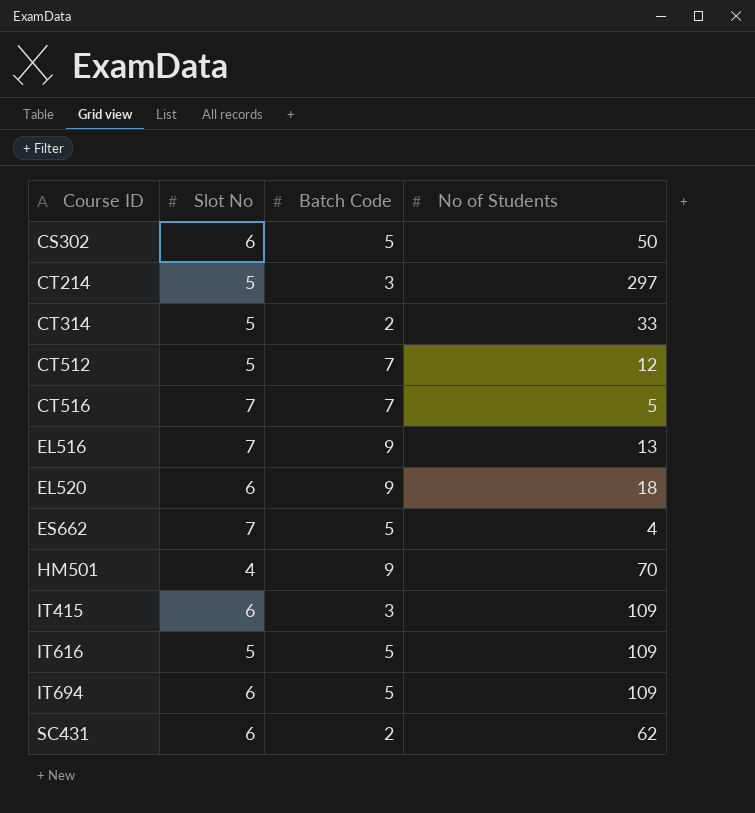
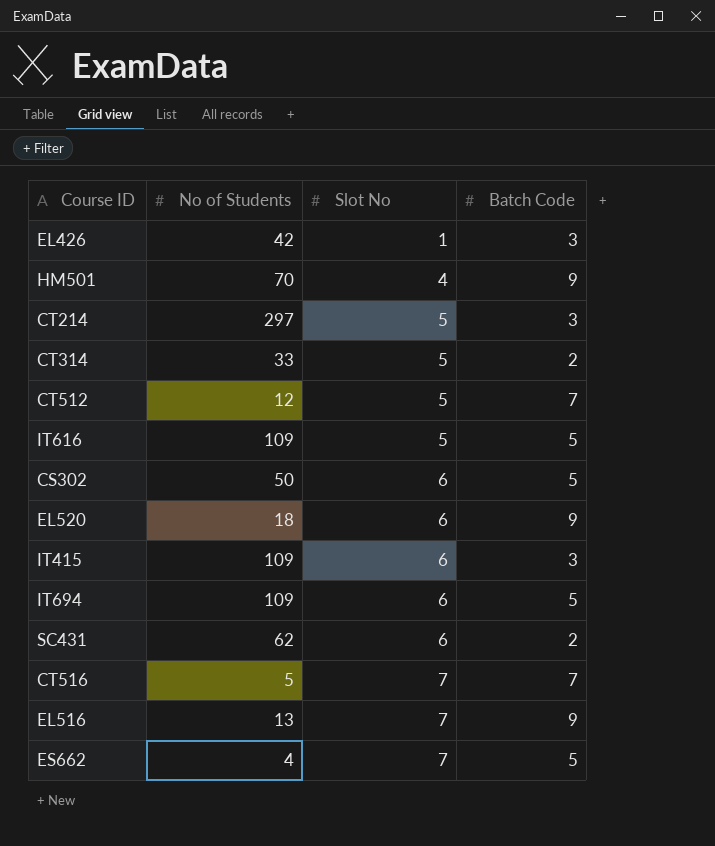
row order: Course ID ascending -> Slot No ascending
column No of Students | position: 4 -> 2
row EL426: none -> 42 | 1 | 3

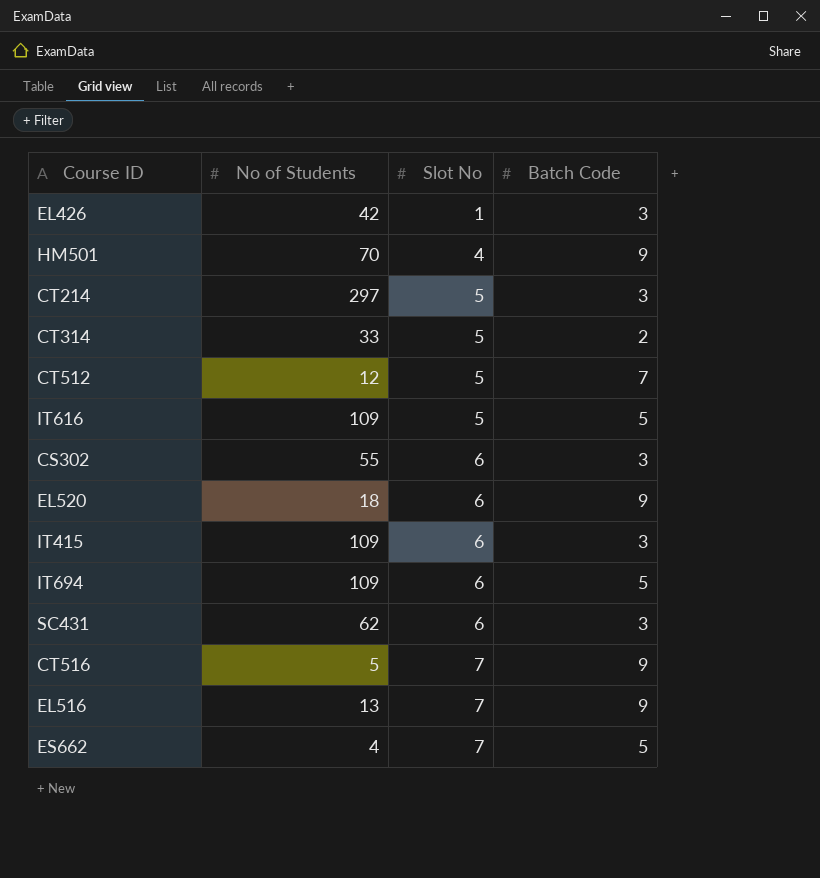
CS302 | No of Students: 50 -> 55
CS302 | Batch Code: 5 -> 3
SC431 | Batch Code: 2 -> 3
CT516 | Batch Code: 7 -> 9

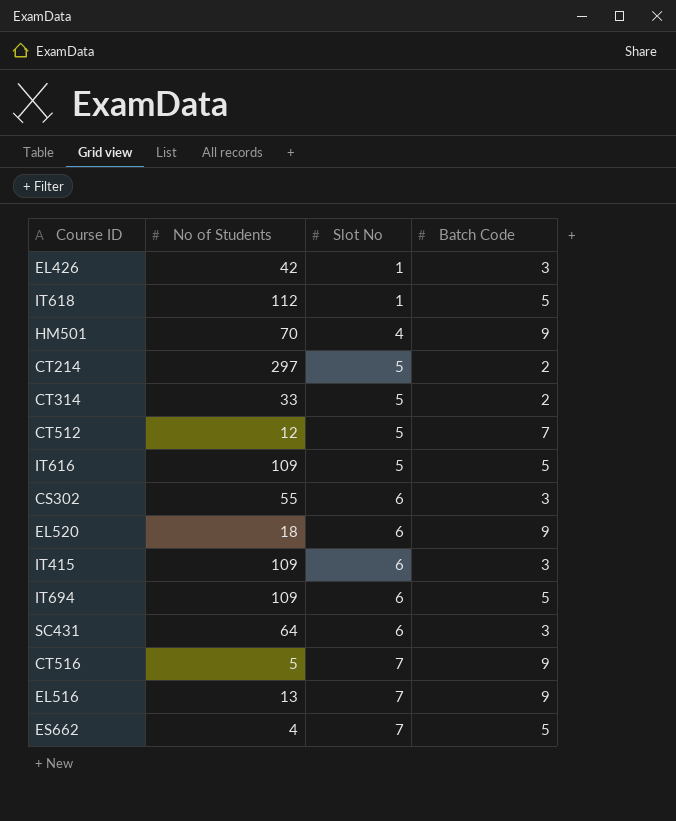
row IT618: none -> 112 | 1 | 5
CT214 | Batch Code: 3 -> 2
SC431 | No of Students: 62 -> 64

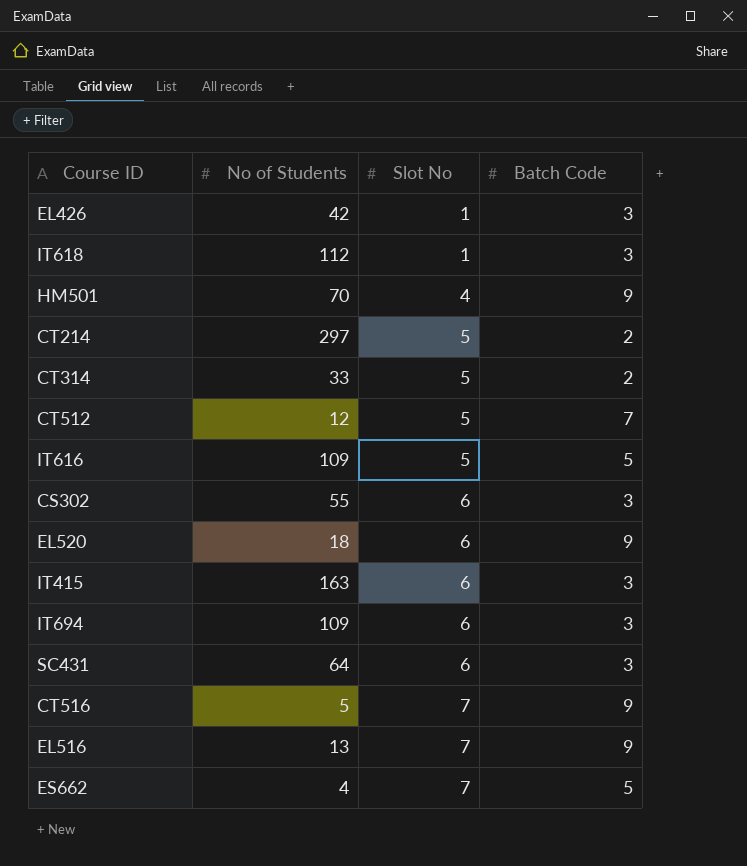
IT618 | Batch Code: 5 -> 3
IT415 | No of Students: 109 -> 163
IT694 | Batch Code: 5 -> 3

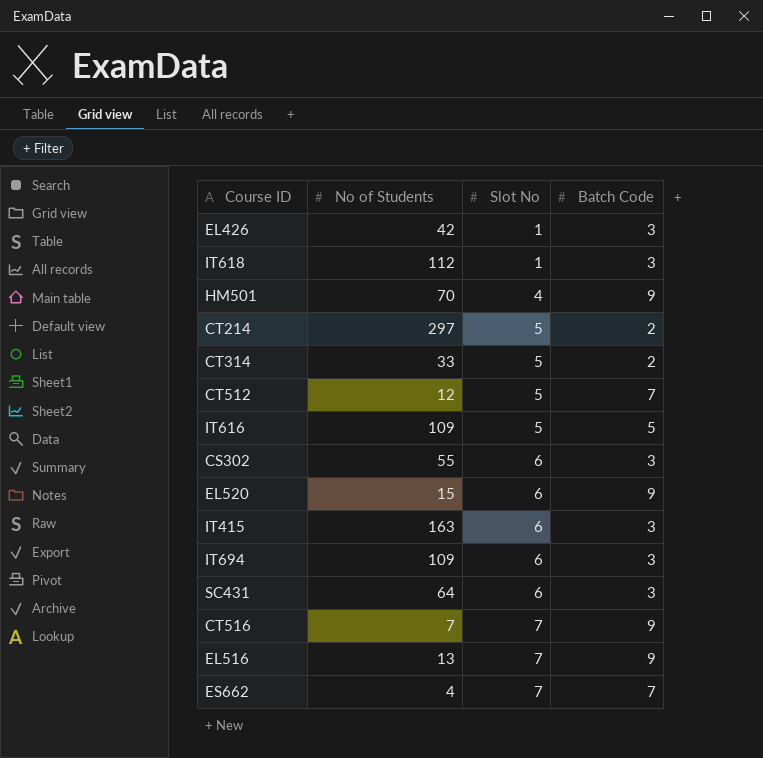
EL520 | No of Students: 18 -> 15
CT516 | No of Students: 5 -> 7
ES662 | Batch Code: 5 -> 7

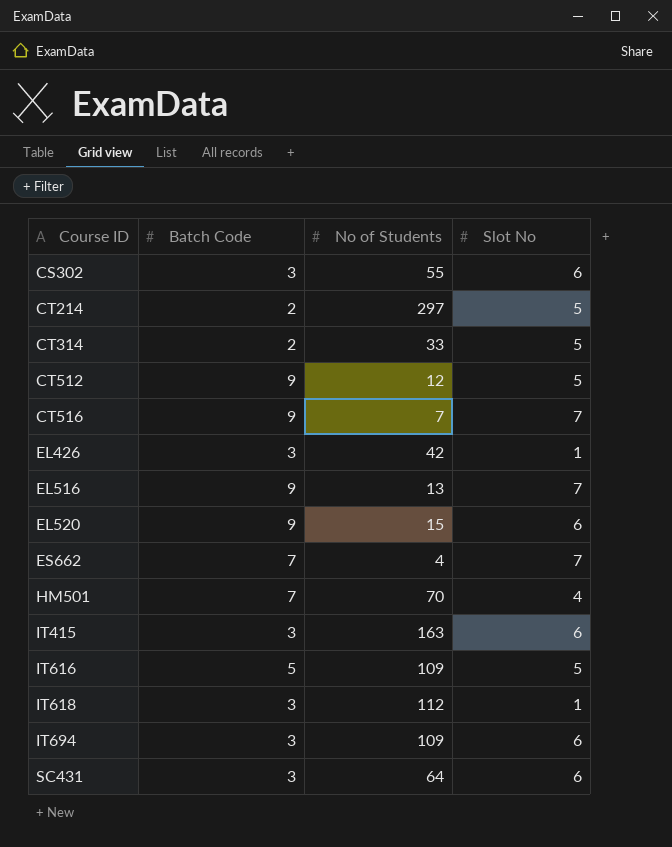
row order: Slot No ascending -> Course ID ascending
column Batch Code | position: 4 -> 2
CT512 | Batch Code: 7 -> 9
HM501 | Batch Code: 9 -> 7

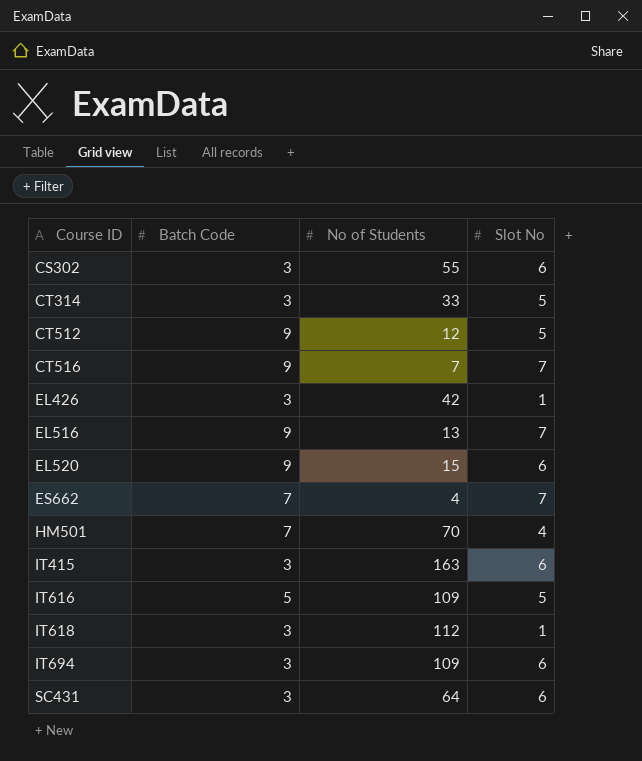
row CT214: 2 | 297 | 5 -> none
CT314 | Batch Code: 2 -> 3

